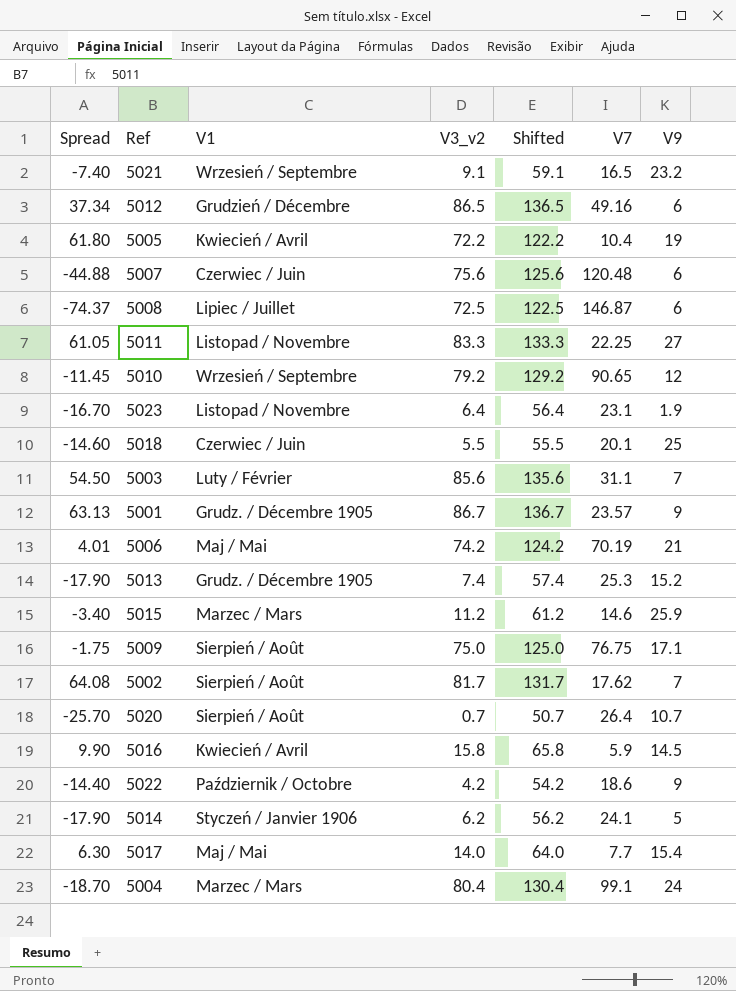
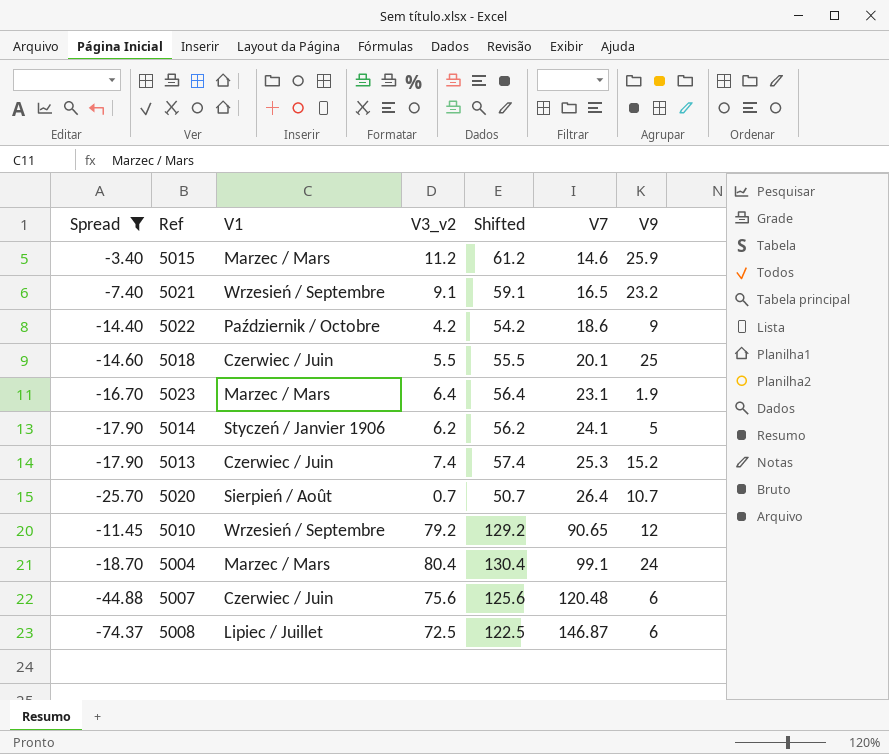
filter: none -> Spread <= -3.40
row order: none -> V7 ascending
5023 | V1: Listopad / Novembre -> Marzec / Mars
5013 | V1: Grudz. / Décembre 1905 -> Czerwiec / Juin

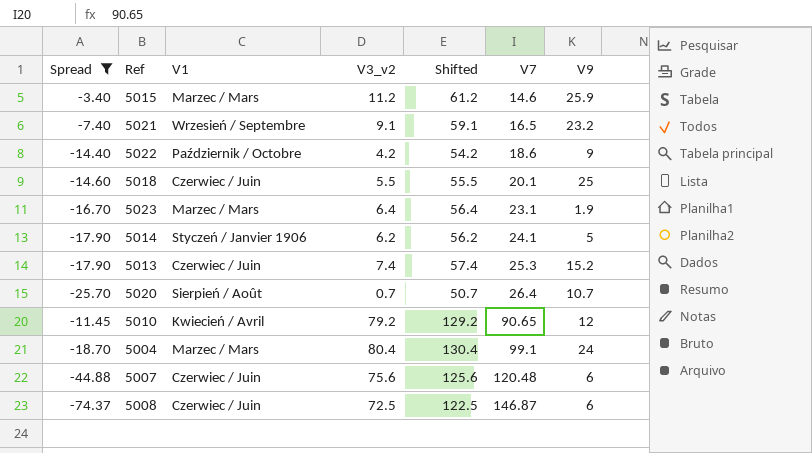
5010 | V1: Wrzesień / Septembre -> Kwiecień / Avril
5008 | V1: Lipiec / Juillet -> Czerwiec / Juin

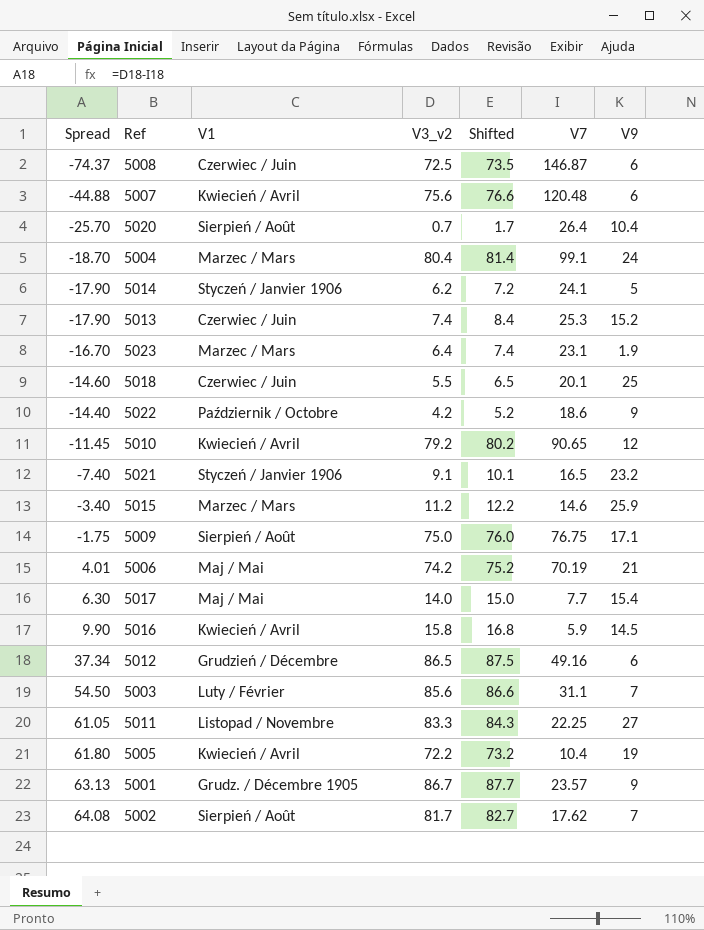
filter: Spread <= -3.40 -> none
row order: V7 ascending -> Spread ascending
column Shifted | formula: [V3_v2] + 50 -> [V3_v2] + 1
5007 | V1: Czerwiec / Juin -> Kwiecień / Avril
5020 | V9: 10.7 -> 10.4
5021 | V1: Wrzesień / Septembre -> Styczeń / Janvier 1906

